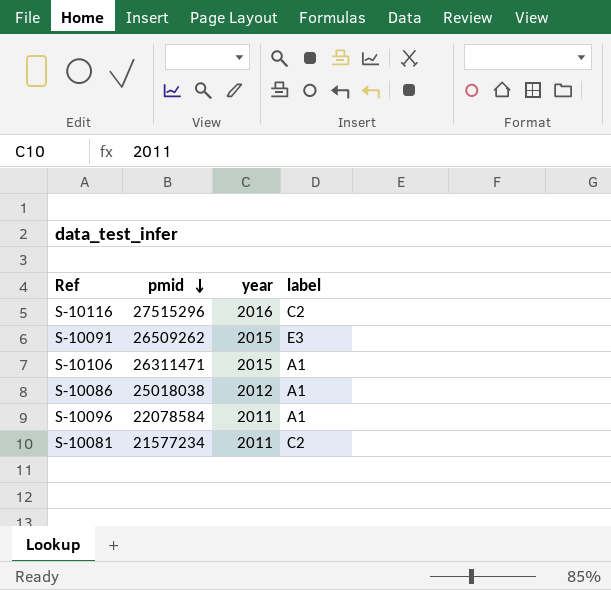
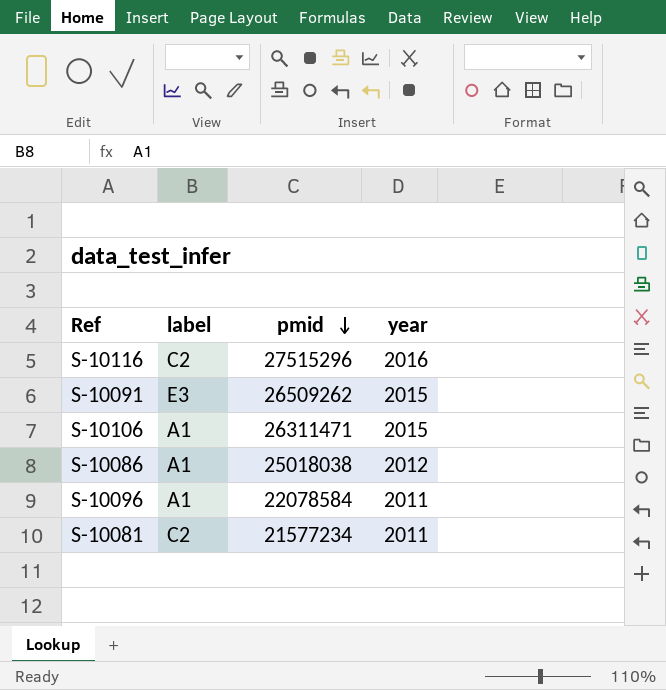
column label | position: 4 -> 2

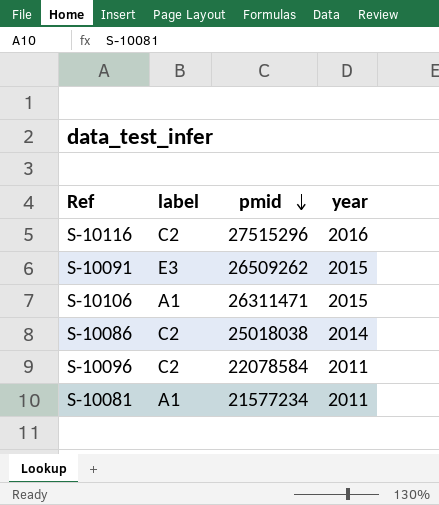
S-10086 | label: A1 -> C2
S-10086 | year: 2012 -> 2014
S-10096 | label: A1 -> C2
S-10081 | label: C2 -> A1

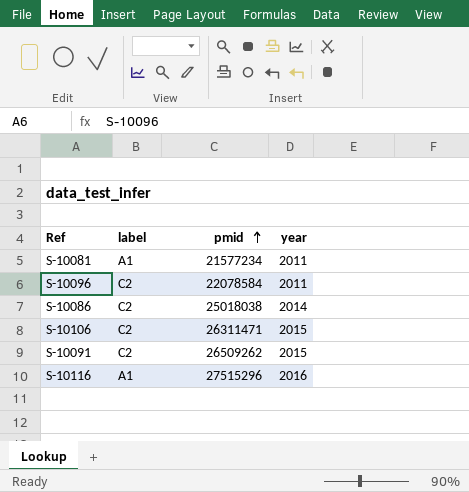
row order: pmid descending -> pmid ascending
S-10106 | label: A1 -> C2
S-10091 | label: E3 -> C2
S-10116 | label: C2 -> A1

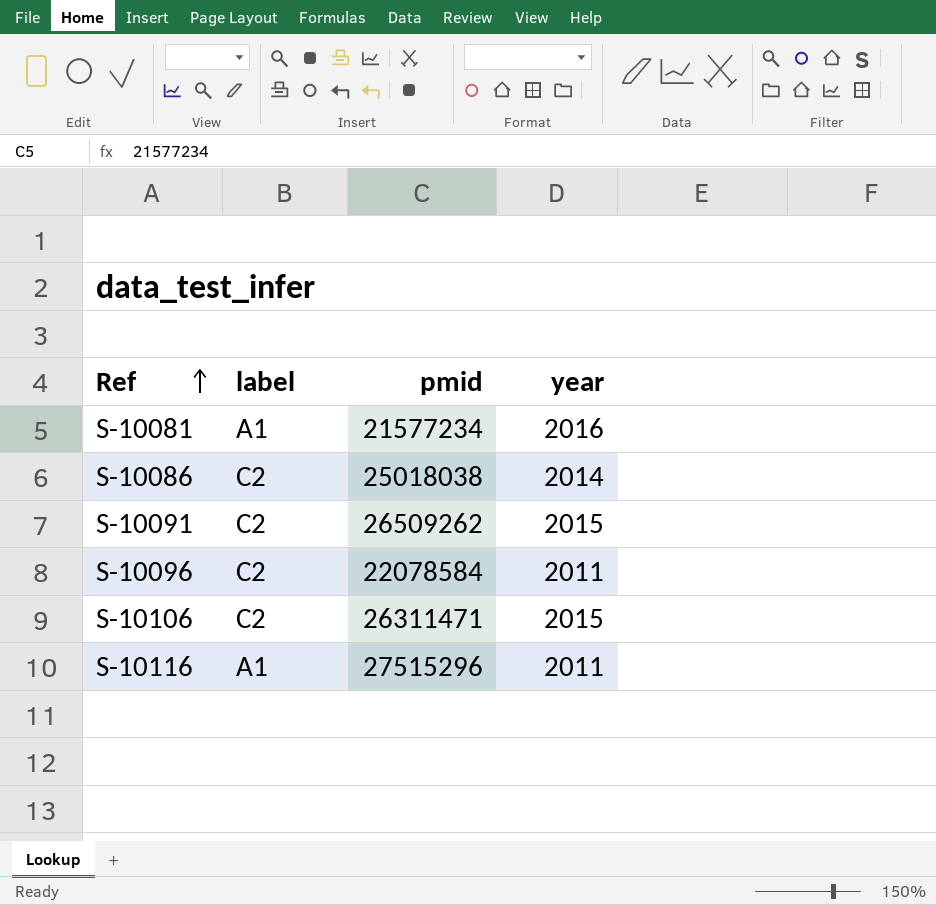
row order: pmid ascending -> Ref ascending
S-10081 | year: 2011 -> 2016
S-10116 | year: 2016 -> 2011

